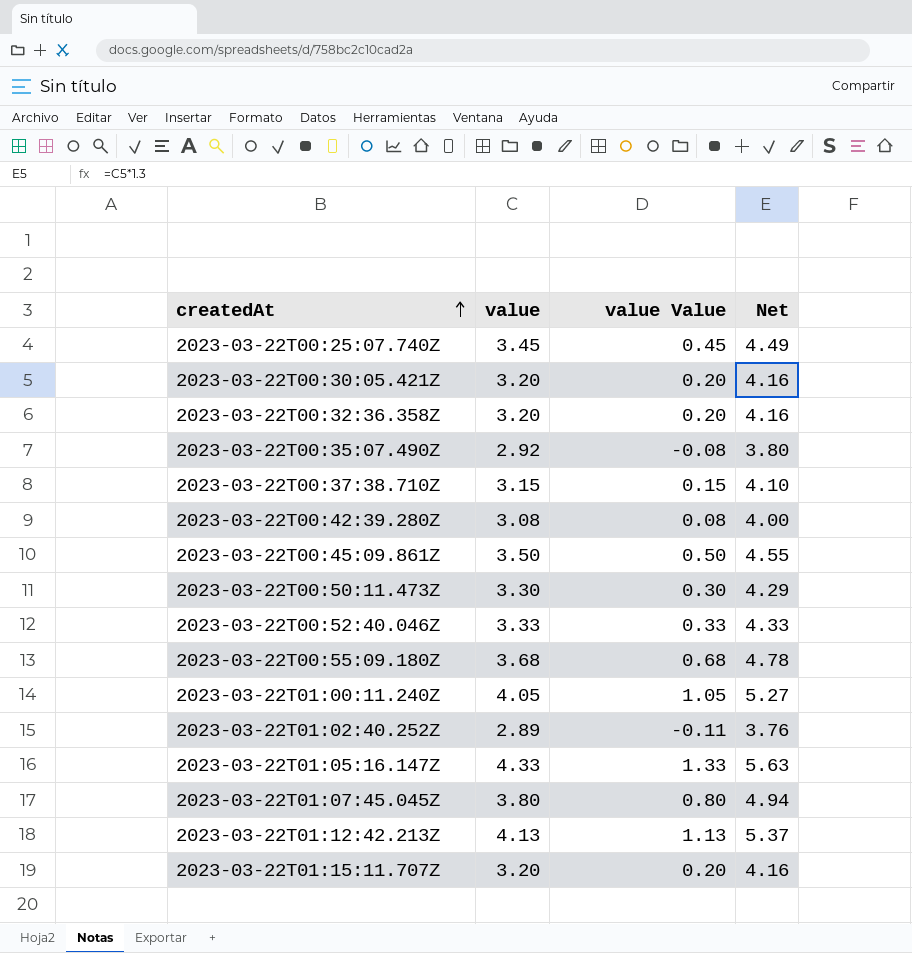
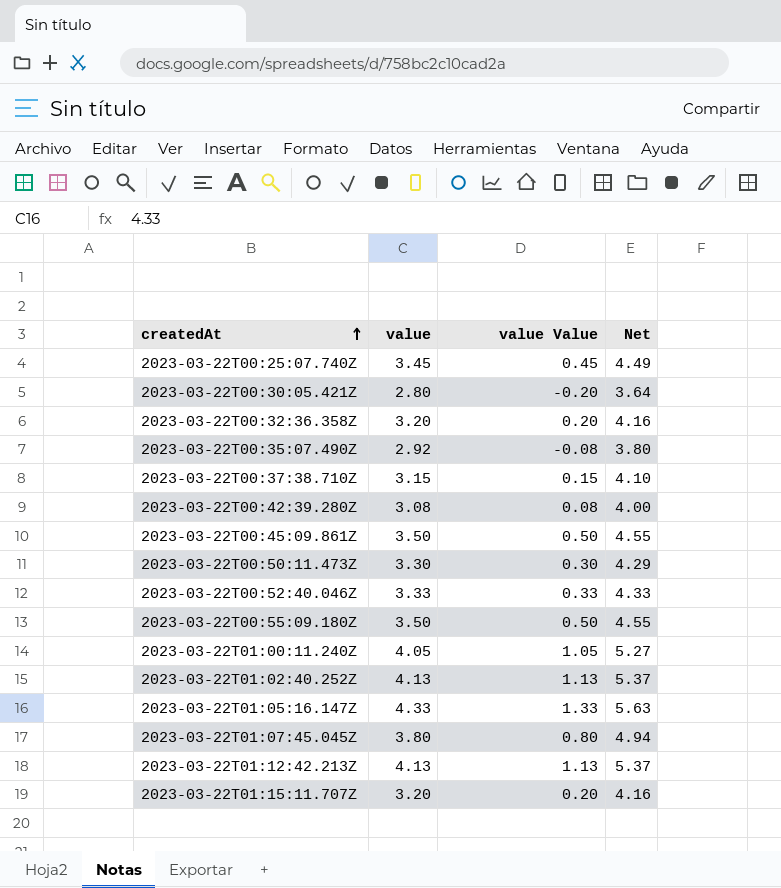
2023-03-22T00:30:05.421Z | value: 3.20 -> 2.80
2023-03-22T00:30:05.421Z | value Value: 0.20 -> -0.20
2023-03-22T00:30:05.421Z | Net: 4.16 -> 3.64
2023-03-22T00:55:09.180Z | value: 3.68 -> 3.50
2023-03-22T00:55:09.180Z | value Value: 0.68 -> 0.50
2023-03-22T00:55:09.180Z | Net: 4.78 -> 4.55
2023-03-22T01:02:40.252Z | value: 2.89 -> 4.13
2023-03-22T01:02:40.252Z | value Value: -0.11 -> 1.13
2023-03-22T01:02:40.252Z | Net: 3.76 -> 5.37

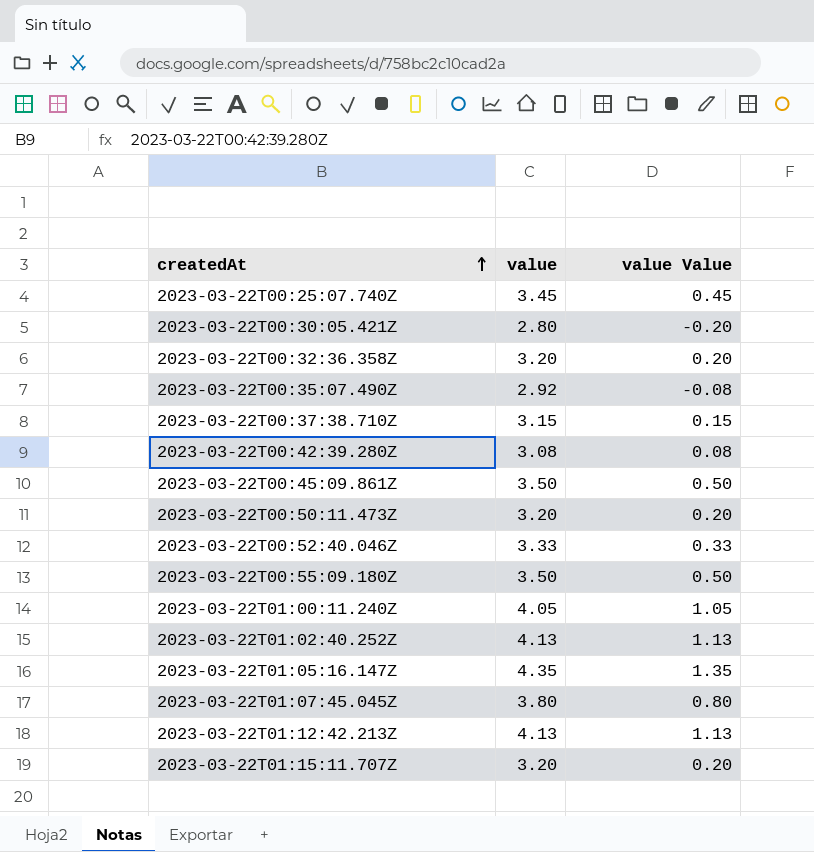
column Net | formula: [value] * 1.3 -> none
2023-03-22T00:50:11.473Z | value: 3.30 -> 3.20
2023-03-22T00:50:11.473Z | value Value: 0.30 -> 0.20
2023-03-22T01:05:16.147Z | value: 4.33 -> 4.35
2023-03-22T01:05:16.147Z | value Value: 1.33 -> 1.35

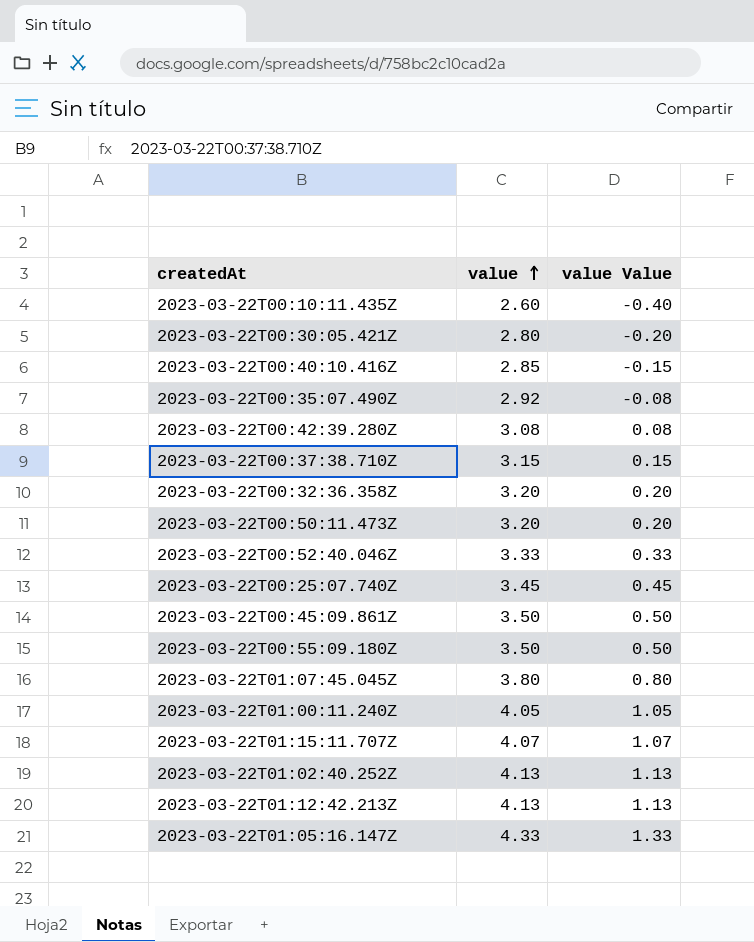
row order: createdAt ascending -> value ascending
row 2023-03-22T00:10:11.435Z: none -> 2.60 | -0.40
row 2023-03-22T00:40:10.416Z: none -> 2.85 | -0.15
2023-03-22T01:15:11.707Z | value: 3.20 -> 4.07
2023-03-22T01:15:11.707Z | value Value: 0.20 -> 1.07
2023-03-22T01:05:16.147Z | value: 4.35 -> 4.33
2023-03-22T01:05:16.147Z | value Value: 1.35 -> 1.33

